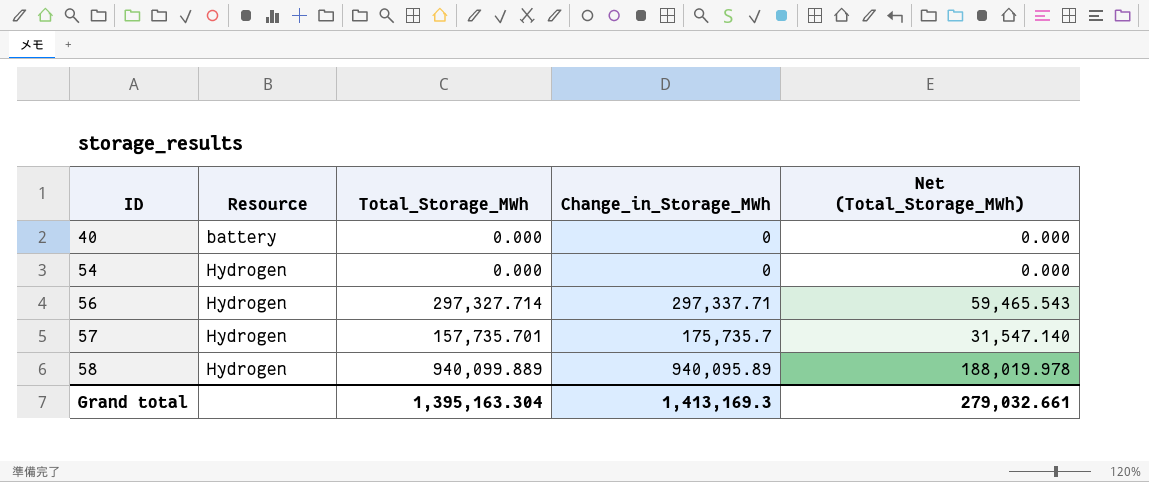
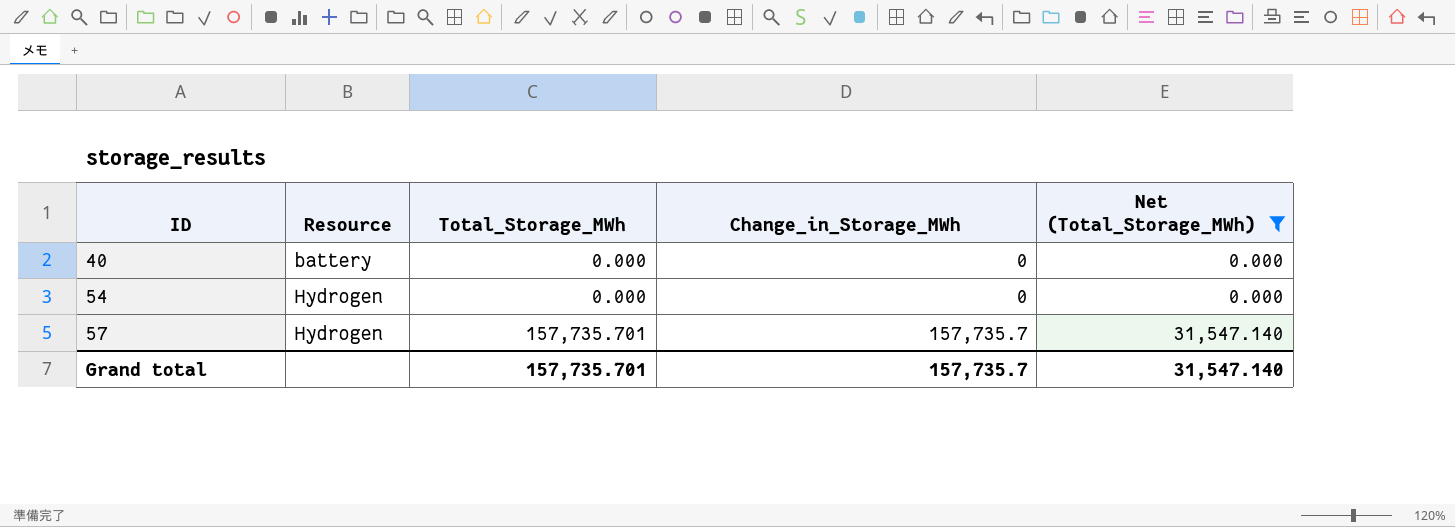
filter: none -> Net (Total_Storage_MWh) <= 31,547.140
57 | Change_in_Storage_MWh: 175,735.7 -> 157,735.7
Grand total | Total_Storage_MWh: 1,395,163.304 -> 157,735.701
Grand total | Change_in_Storage_MWh: 1,413,169.3 -> 157,735.7
Grand total | Net (Total_Storage_MWh): 279,032.661 -> 31,547.140

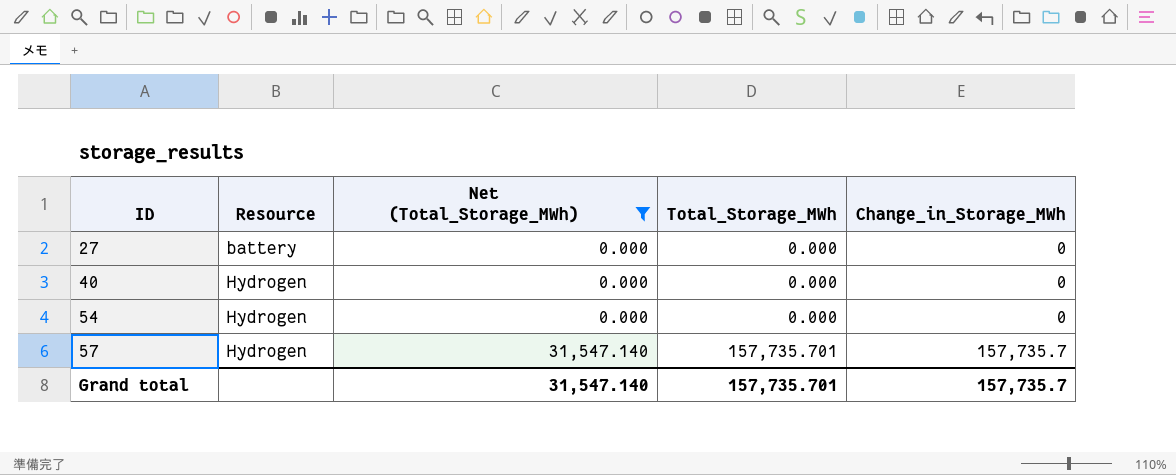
column Net (Total_Storage_MWh) | position: 5 -> 3
row 27: none -> battery | 0.000 | 0.000 | 0
40 | Resource: battery -> Hydrogen

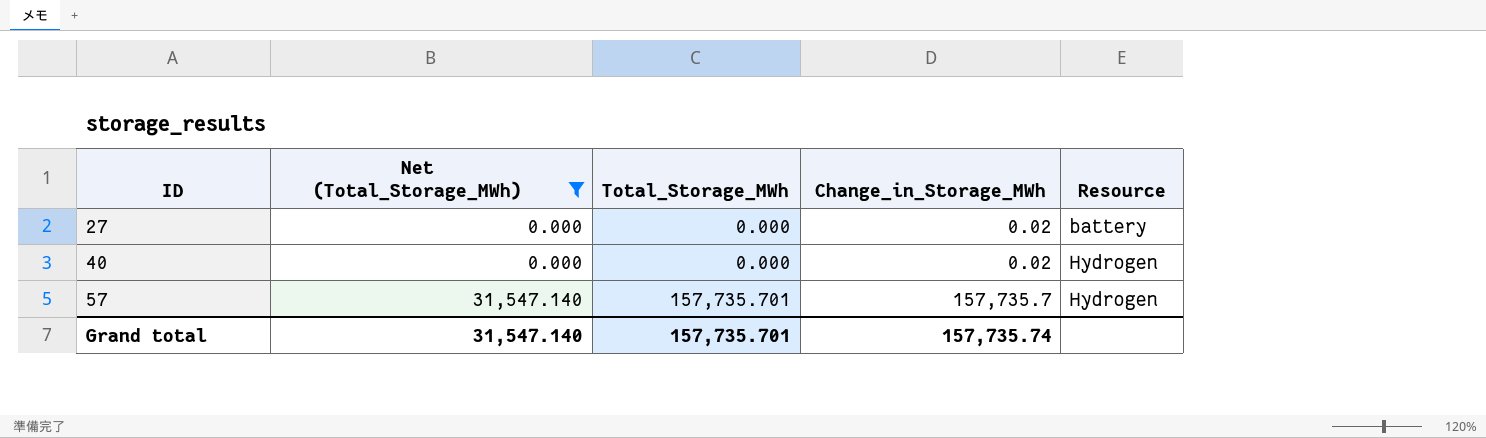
column Resource | position: 2 -> 5
row 54: Hydrogen | 0.000 | 0.000 | 0 -> none
27 | Change_in_Storage_MWh: 0 -> 0.02
40 | Change_in_Storage_MWh: 0 -> 0.02
Grand total | Change_in_Storage_MWh: 157,735.7 -> 157,735.74

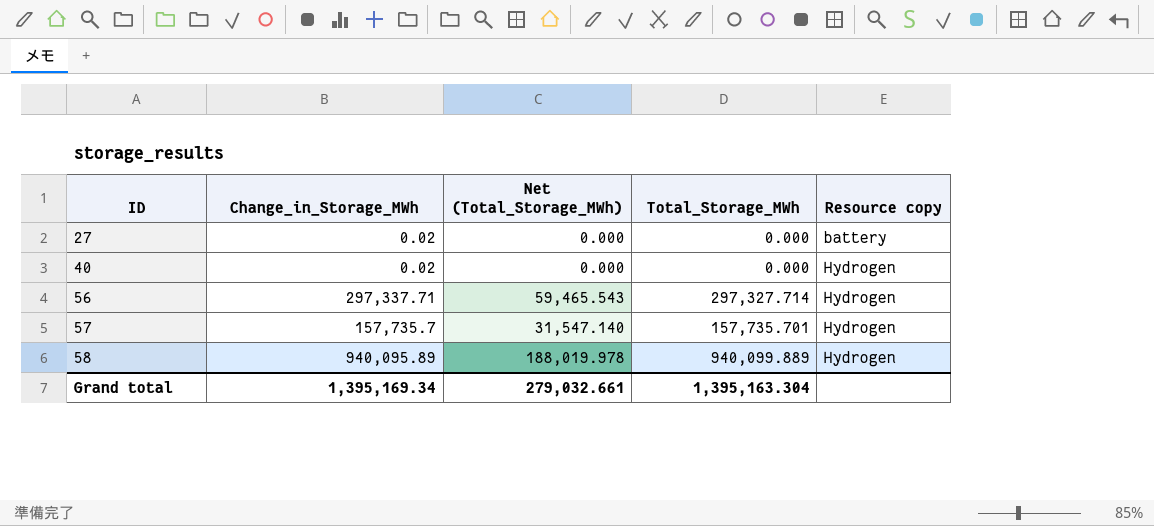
filter: Net (Total_Storage_MWh) <= 31,547.140 -> none
column Change_in_Storage_MWh | position: 4 -> 2
column name: Resource -> Resource copy
Grand total | Change_in_Storage_MWh: 157,735.74 -> 1,395,169.34
Grand total | Net (Total_Storage_MWh): 31,547.140 -> 279,032.661
Grand total | Total_Storage_MWh: 157,735.701 -> 1,395,163.304

